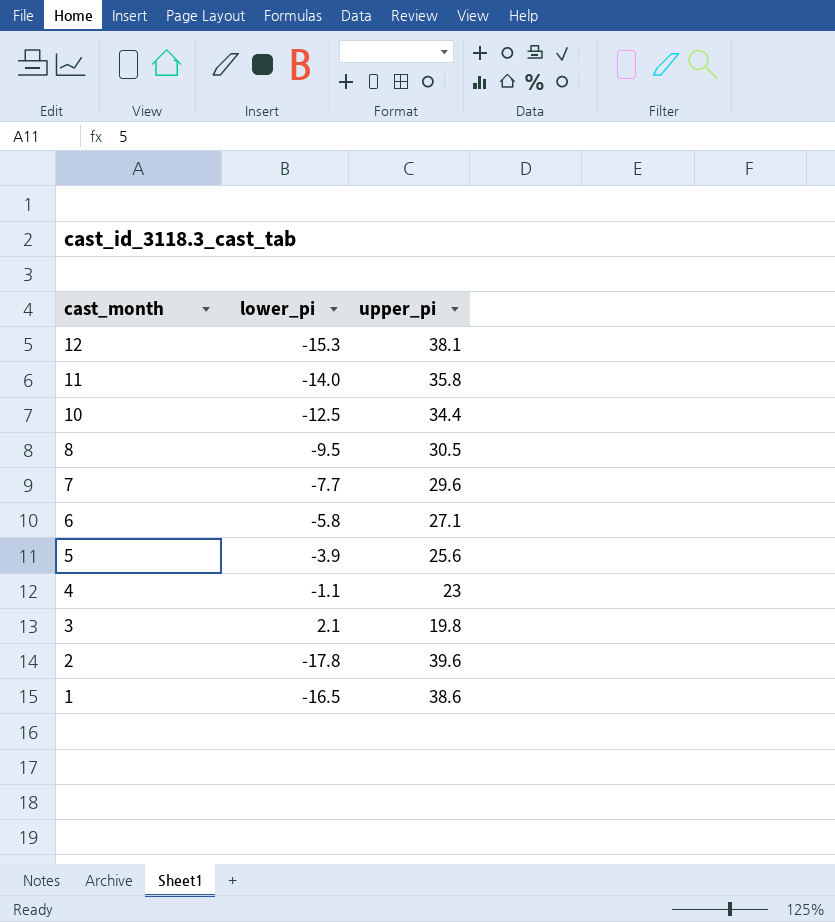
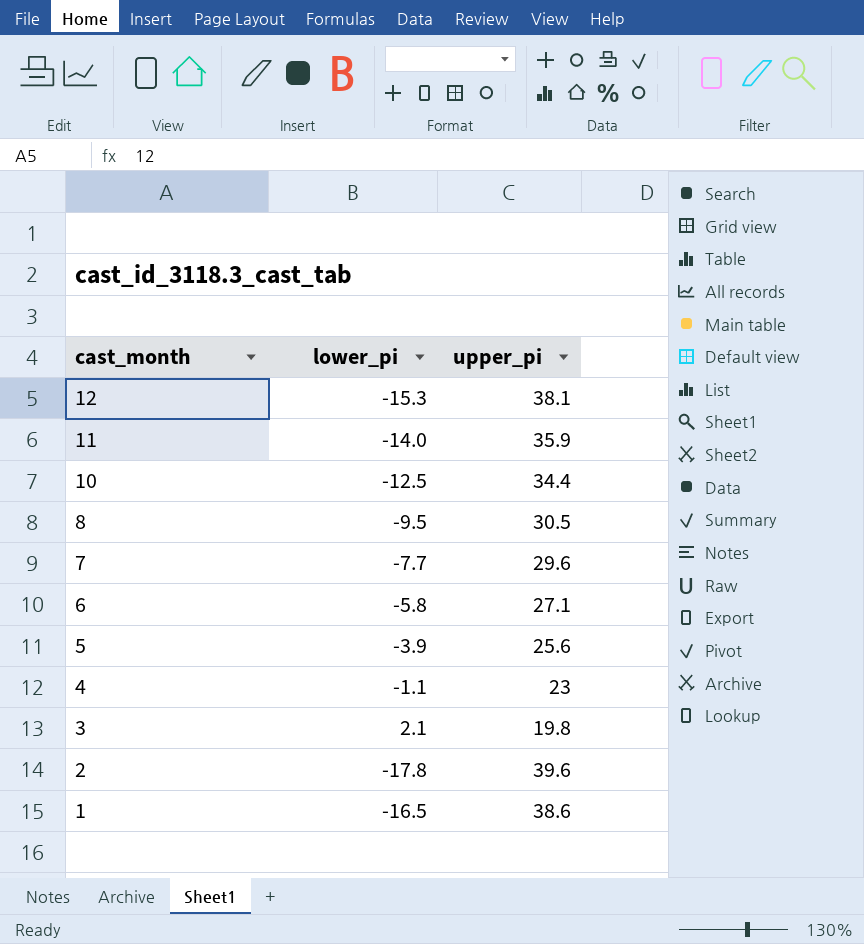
11 | upper_pi: 35.8 -> 35.9

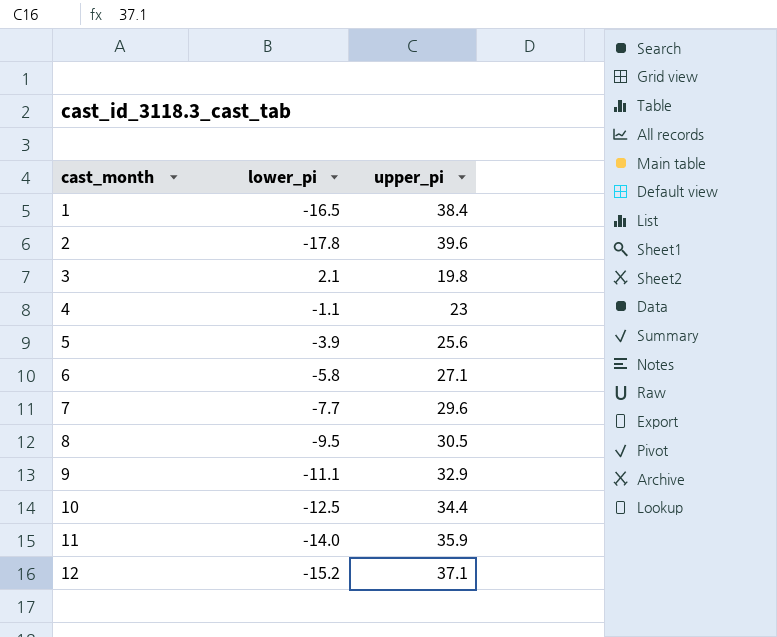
row order: cast_month descending -> cast_month ascending
1 | upper_pi: 38.6 -> 38.4
row 9: none -> -11.1 | 32.9
12 | lower_pi: -15.3 -> -15.2
12 | upper_pi: 38.1 -> 37.1

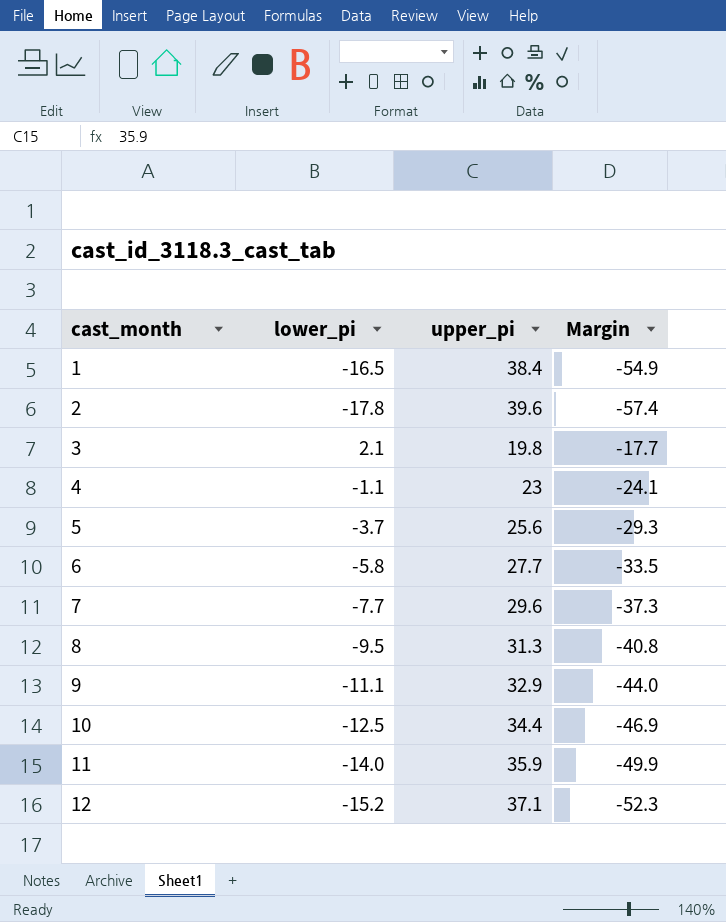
column Margin | formula: none -> [lower_pi] - [upper_pi]
5 | lower_pi: -3.9 -> -3.7
6 | upper_pi: 27.1 -> 27.7
8 | upper_pi: 30.5 -> 31.3

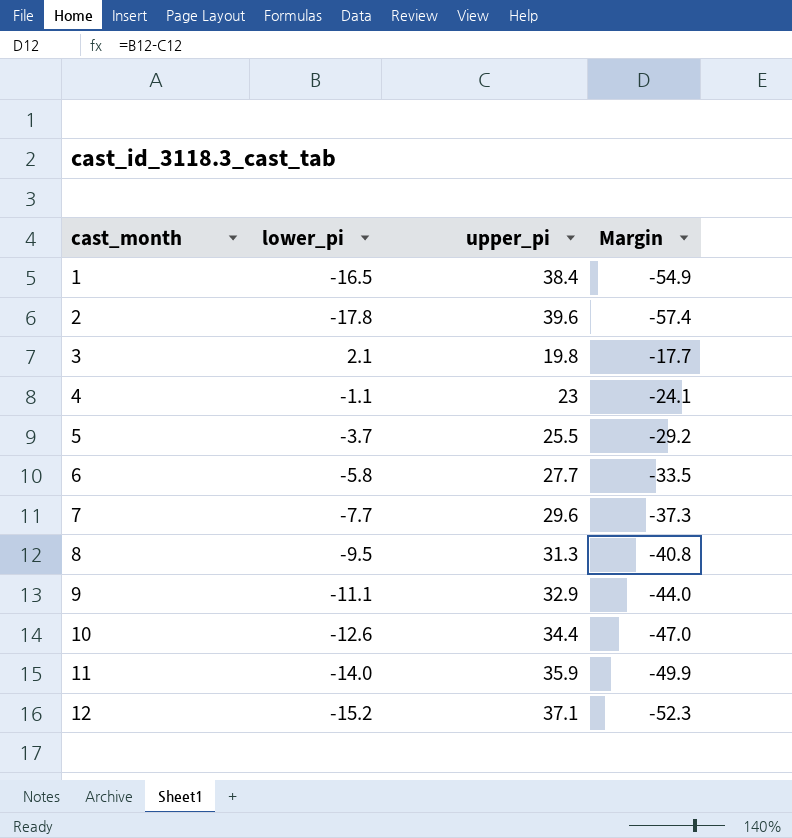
5 | upper_pi: 25.6 -> 25.5
5 | Margin: -29.3 -> -29.2
10 | lower_pi: -12.5 -> -12.6
10 | Margin: -46.9 -> -47.0

